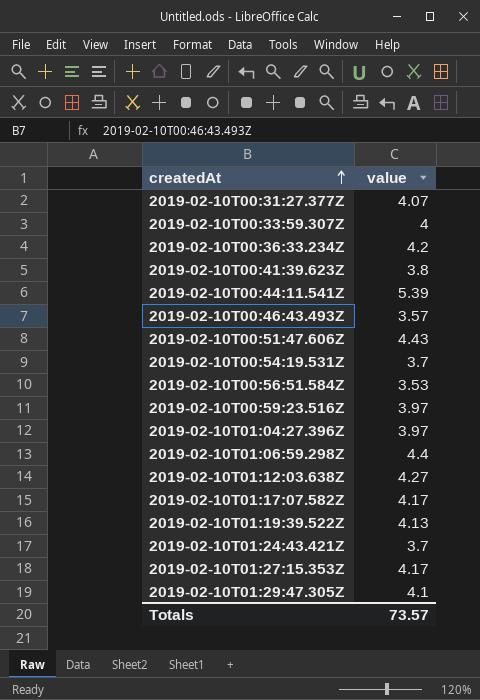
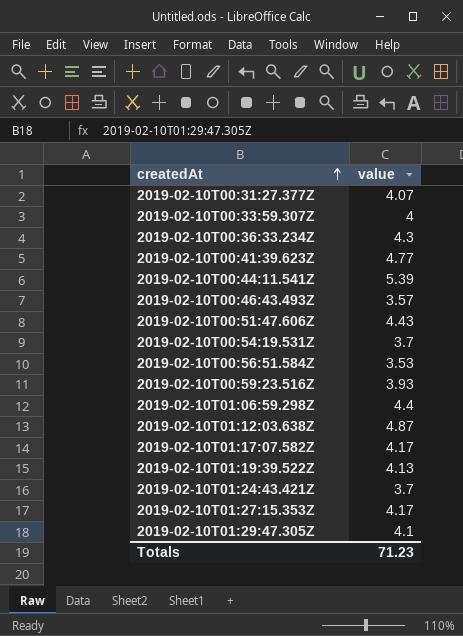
row 2019-02-10T01:04:27.396Z: 3.97 -> none
2019-02-10T00:36:33.234Z | value: 4.2 -> 4.3
2019-02-10T00:41:39.623Z | value: 3.8 -> 4.77
2019-02-10T00:59:23.516Z | value: 3.97 -> 3.93
2019-02-10T01:12:03.638Z | value: 4.27 -> 4.87
Totals | value: 73.57 -> 71.23

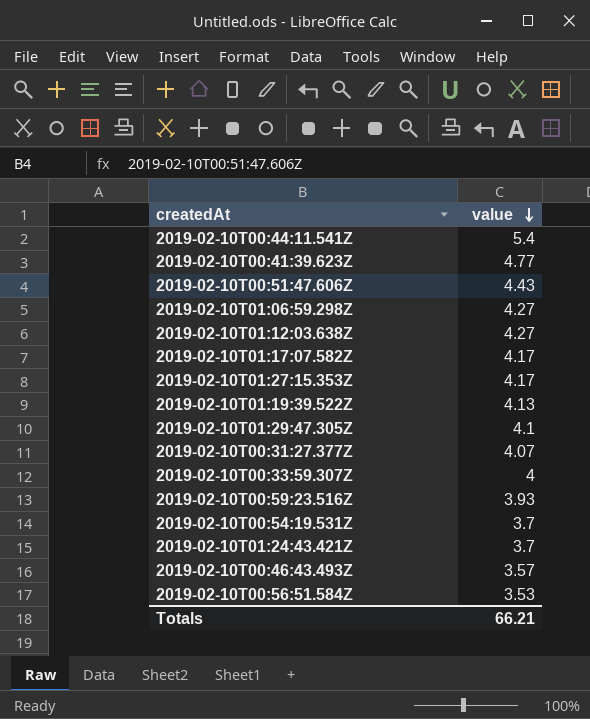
row order: createdAt ascending -> value descending
row 2019-02-10T00:36:33.234Z: 4.3 -> none
2019-02-10T00:44:11.541Z | value: 5.39 -> 5.4
2019-02-10T01:06:59.298Z | value: 4.4 -> 4.27
2019-02-10T01:12:03.638Z | value: 4.87 -> 4.27
Totals | value: 71.23 -> 66.21

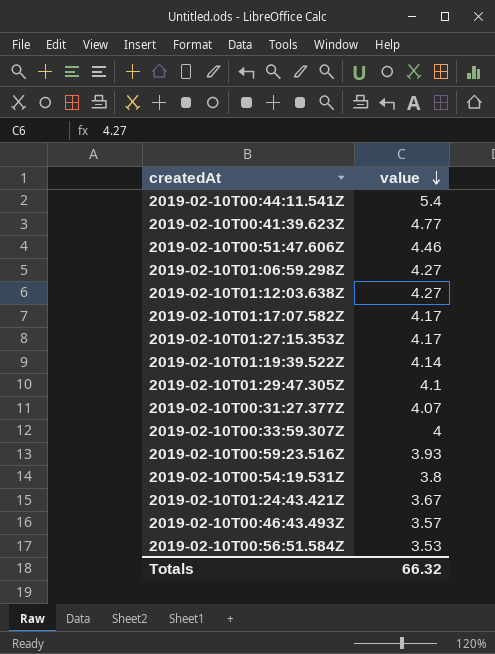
2019-02-10T00:51:47.606Z | value: 4.43 -> 4.46
2019-02-10T01:19:39.522Z | value: 4.13 -> 4.14
2019-02-10T00:54:19.531Z | value: 3.7 -> 3.8
2019-02-10T01:24:43.421Z | value: 3.7 -> 3.67
Totals | value: 66.21 -> 66.32

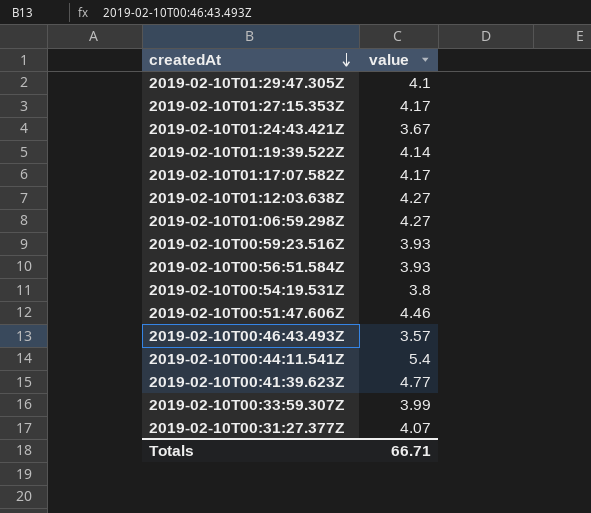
row order: value descending -> createdAt descending
2019-02-10T00:56:51.584Z | value: 3.53 -> 3.93
2019-02-10T00:33:59.307Z | value: 4 -> 3.99
Totals | value: 66.32 -> 66.71

